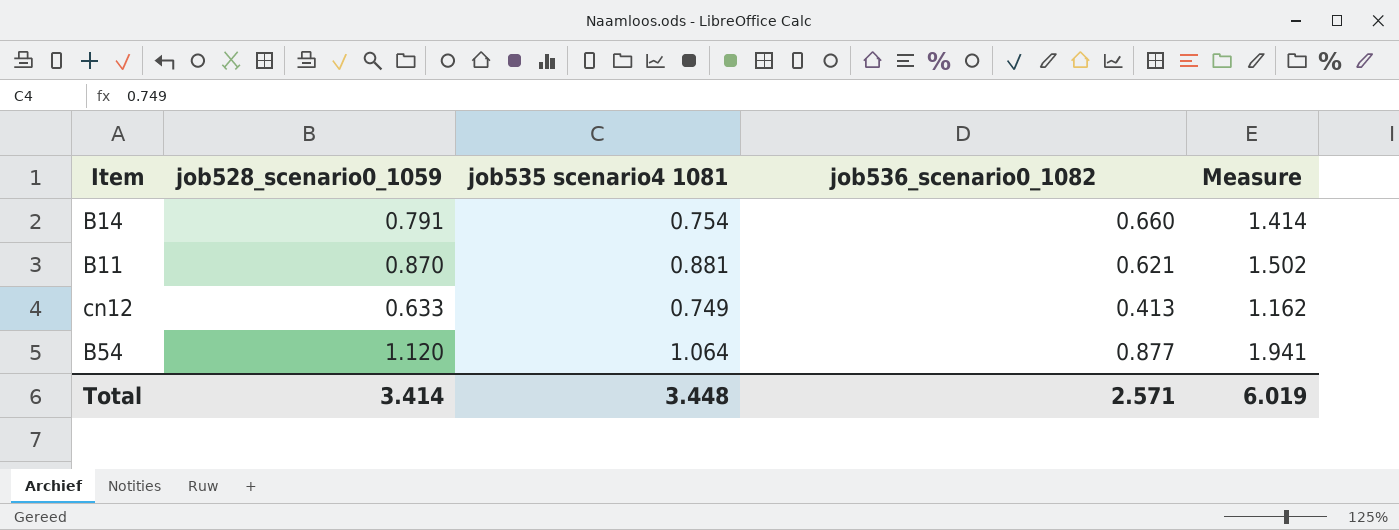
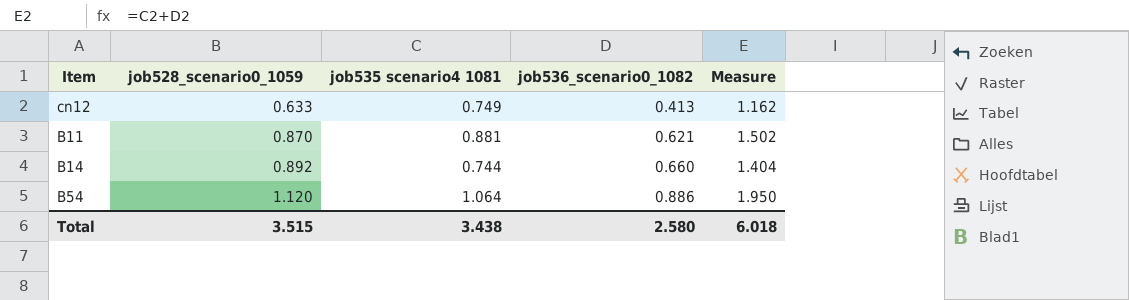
row order: none -> job528_scenario0_1059 ascending
B14 | job528_scenario0_1059: 0.791 -> 0.892
B14 | job535 scenario4 1081: 0.754 -> 0.744
B14 | Measure: 1.414 -> 1.404
B54 | job536_scenario0_1082: 0.877 -> 0.886
B54 | Measure: 1.941 -> 1.950
Total | job528_scenario0_1059: 3.414 -> 3.515
Total | job535 scenario4 1081: 3.448 -> 3.438
Total | job536_scenario0_1082: 2.571 -> 2.580
Total | Measure: 6.019 -> 6.018

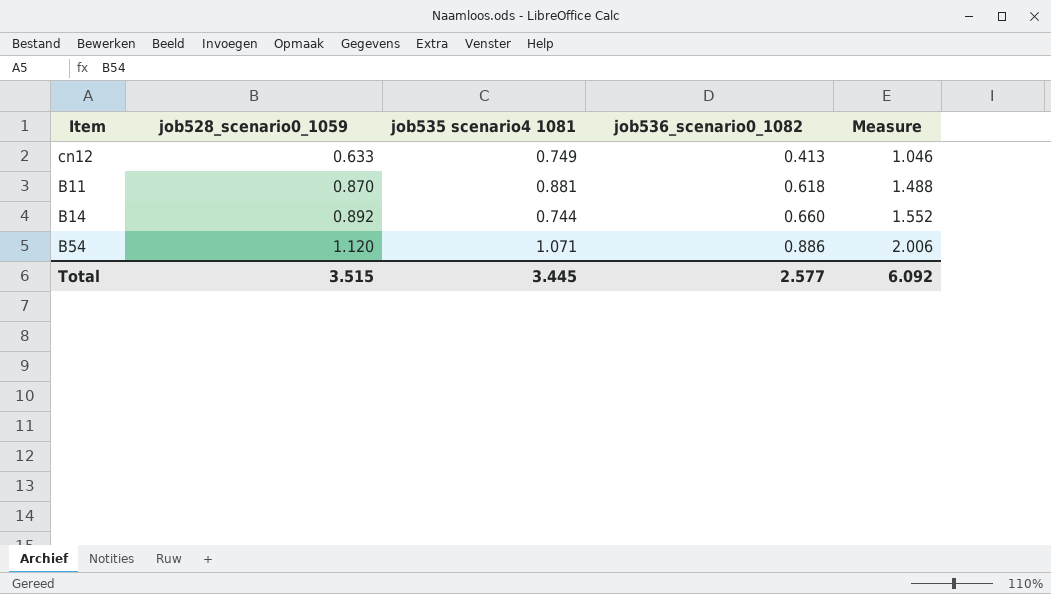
column Measure | formula: [job535 scenario4 1081] + [job536_scenario0_1082] -> [job528_scenario0_1059] + [job536_scenario0_1082]
B11 | job536_scenario0_1082: 0.621 -> 0.618
B54 | job535 scenario4 1081: 1.064 -> 1.071
Total | job535 scenario4 1081: 3.438 -> 3.445
Total | job536_scenario0_1082: 2.580 -> 2.577
Total | Measure: 6.018 -> 6.092

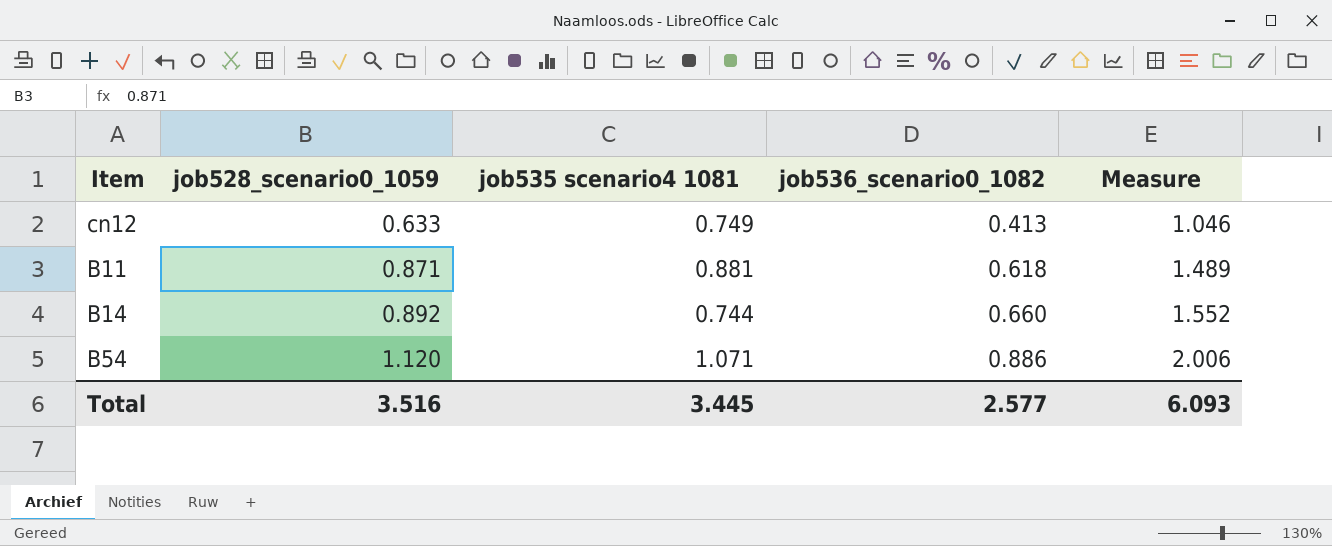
B11 | job528_scenario0_1059: 0.870 -> 0.871
B11 | Measure: 1.488 -> 1.489
Total | job528_scenario0_1059: 3.515 -> 3.516
Total | Measure: 6.092 -> 6.093

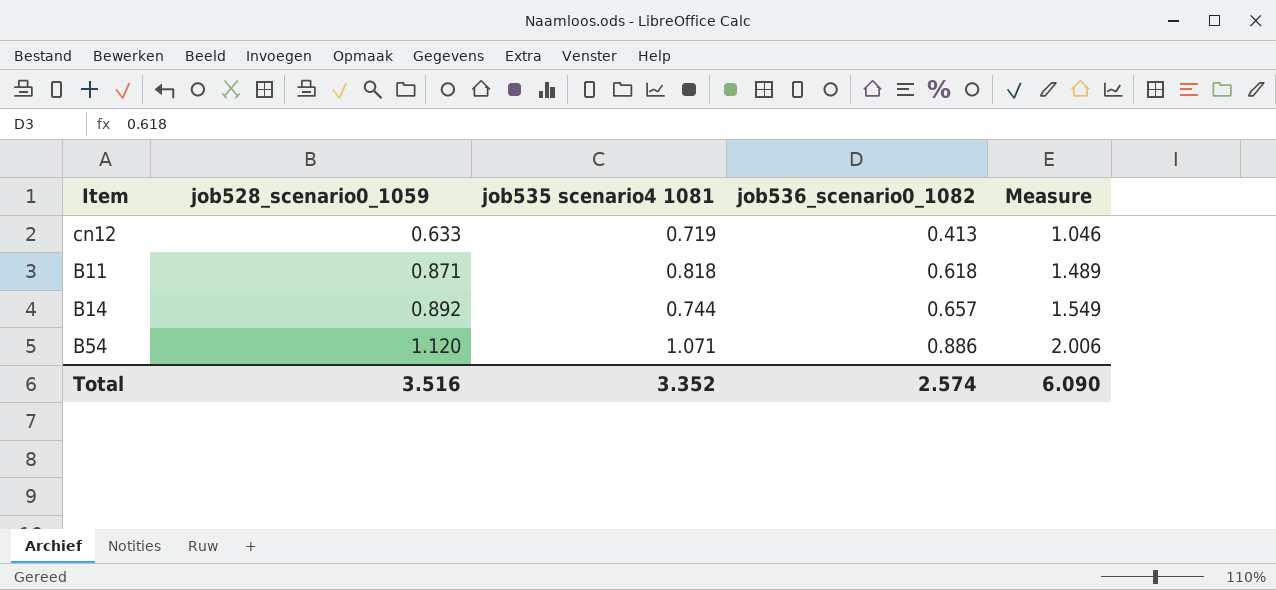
cn12 | job535 scenario4 1081: 0.749 -> 0.719
B11 | job535 scenario4 1081: 0.881 -> 0.818
B14 | job536_scenario0_1082: 0.660 -> 0.657
B14 | Measure: 1.552 -> 1.549
Total | job535 scenario4 1081: 3.445 -> 3.352
Total | job536_scenario0_1082: 2.577 -> 2.574
Total | Measure: 6.093 -> 6.090

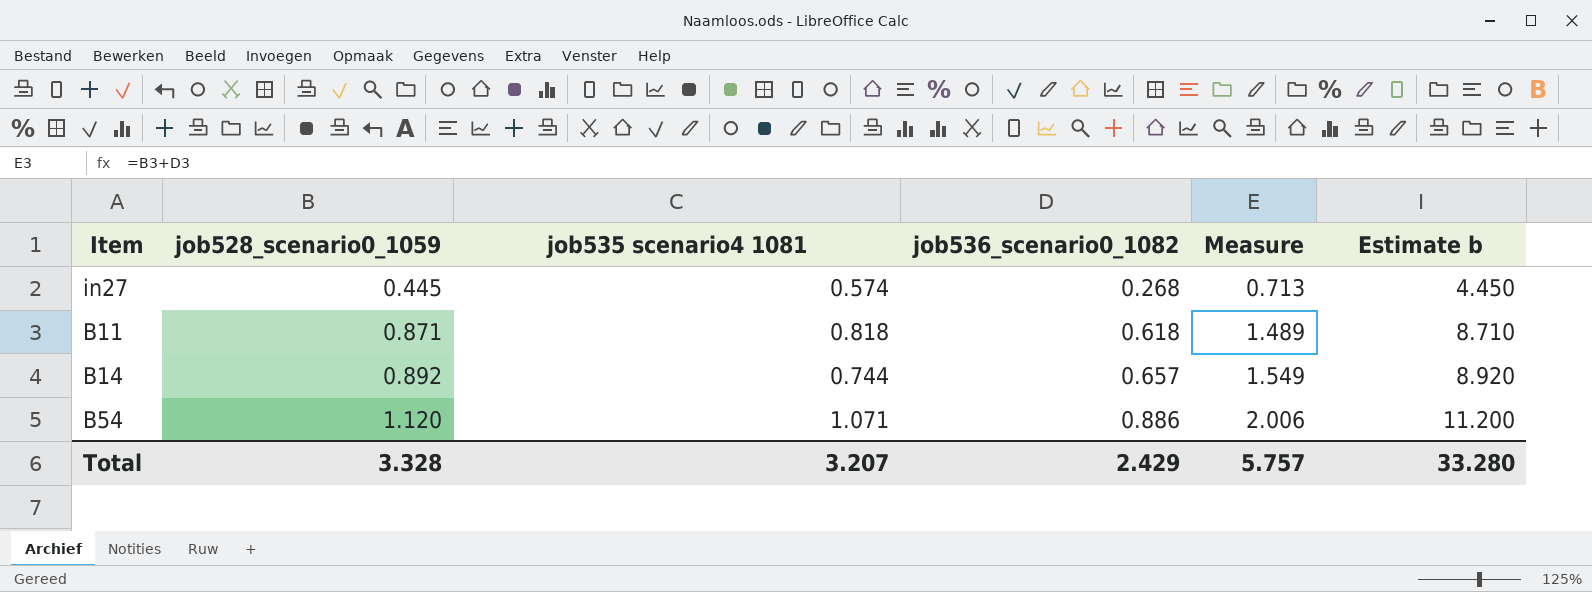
column Estimate b | formula: none -> [job528_scenario0_1059] * 10
row cn12: 0.633 | 0.719 | 0.413 | 1.046 -> none
row in27: none -> 0.445 | 0.574 | 0.268 | 0.713 | 4.450
Total | job528_scenario0_1059: 3.516 -> 3.328
Total | job535 scenario4 1081: 3.352 -> 3.207
Total | job536_scenario0_1082: 2.574 -> 2.429
Total | Measure: 6.090 -> 5.757

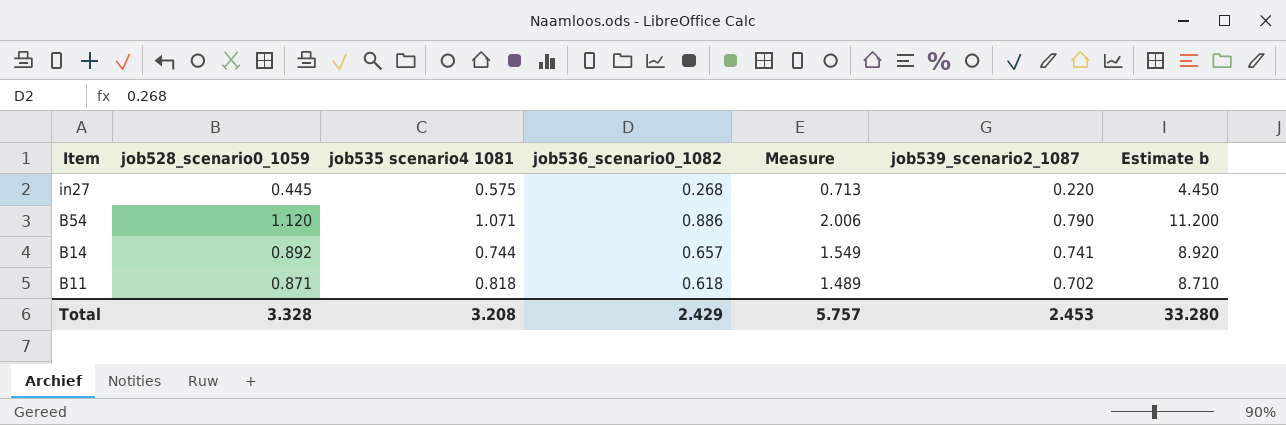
row order: job528_scenario0_1059 ascending -> Item descending
column job539_scenario2_1087 | position: none -> 6
in27 | job535 scenario4 1081: 0.574 -> 0.575
Total | job535 scenario4 1081: 3.207 -> 3.208

